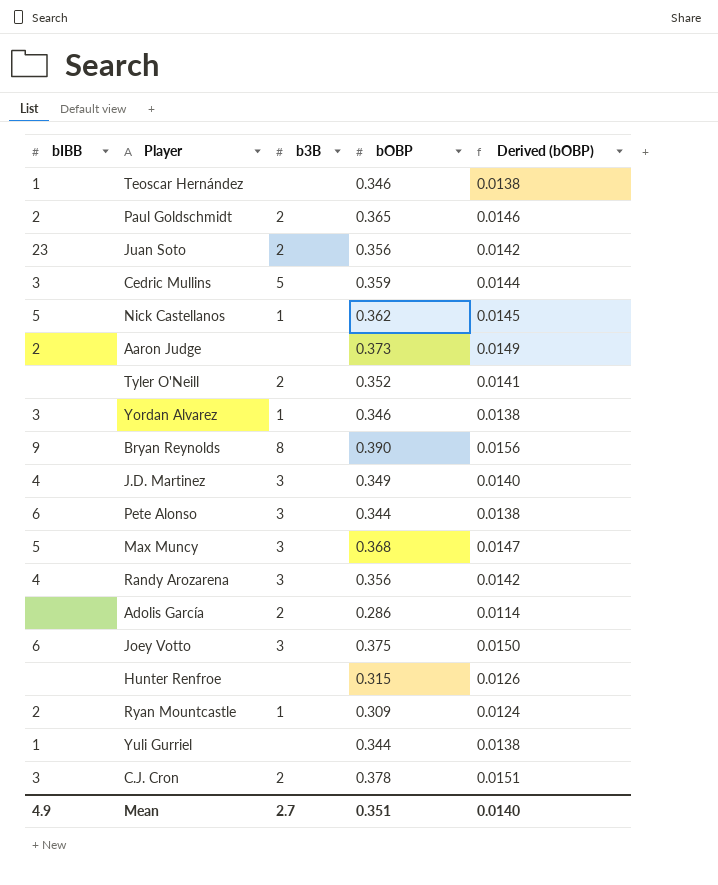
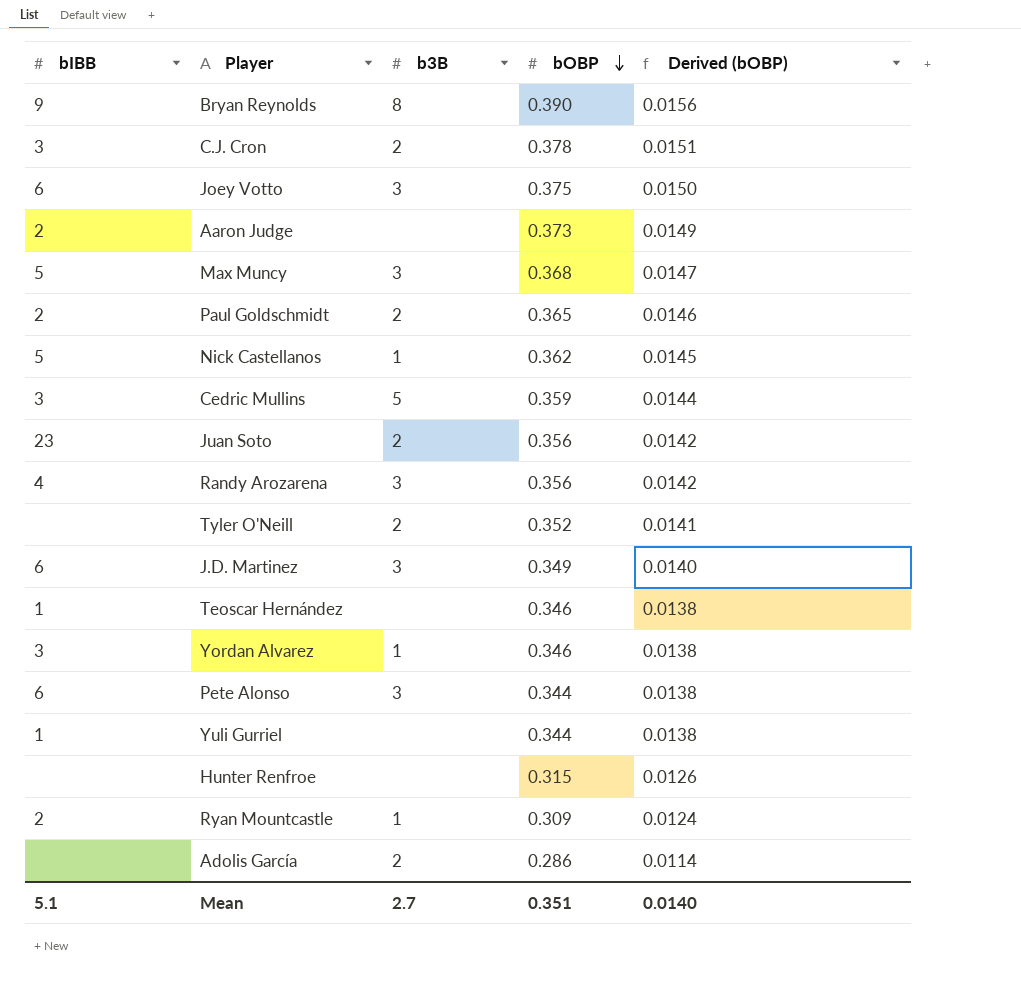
row order: none -> bOBP descending
J.D. Martinez | bIBB: 4 -> 6
Mean | bIBB: 4.9 -> 5.1

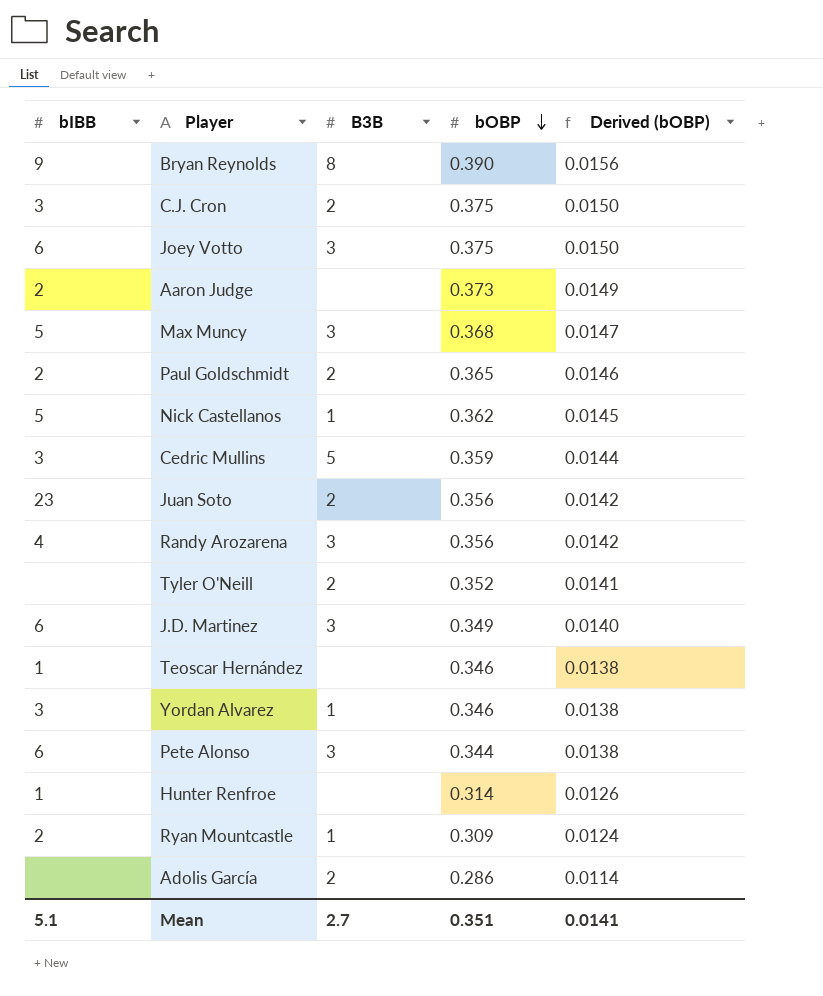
column name: b3B -> B3B
row Yuli Gurriel: 1 | none | 0.344 | 0.0138 -> none
C.J. Cron | bOBP: 0.378 -> 0.375
C.J. Cron | Derived (bOBP): 0.0151 -> 0.0150
Hunter Renfroe | bIBB: none -> 1
Hunter Renfroe | bOBP: 0.315 -> 0.314
Mean | Derived (bOBP): 0.0140 -> 0.0141

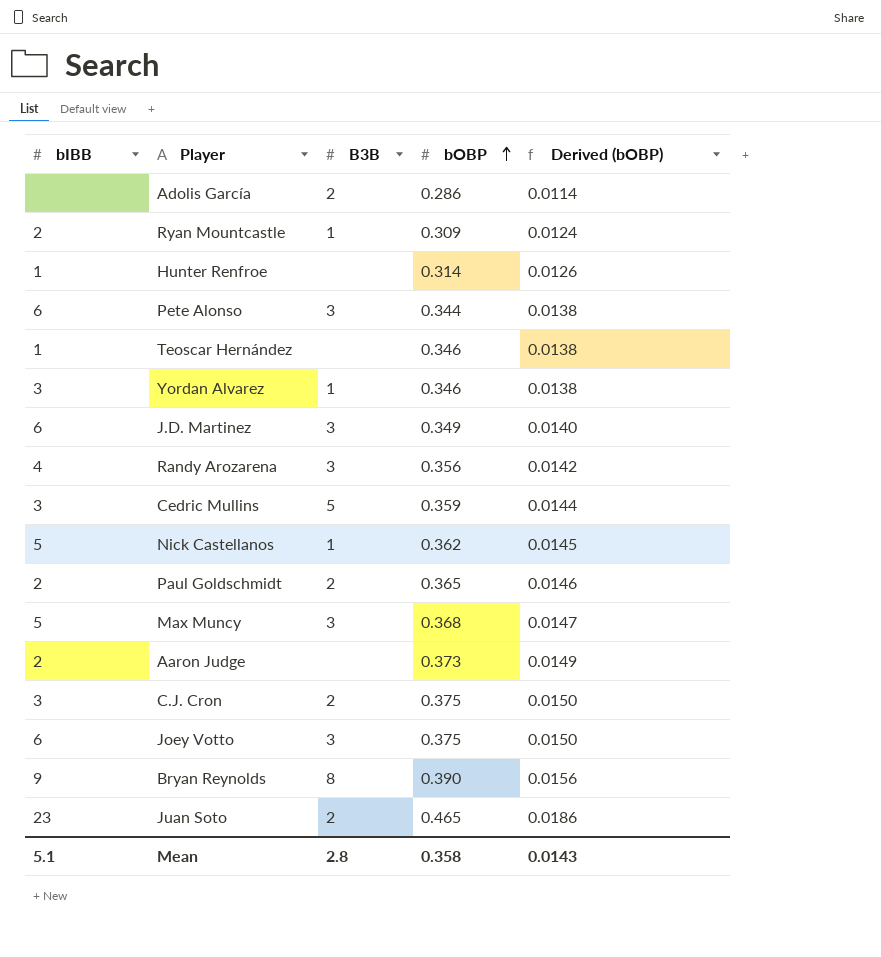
row order: bOBP descending -> bOBP ascending
row Tyler O'Neill: none | 2 | 0.352 | 0.0141 -> none
Juan Soto | bOBP: 0.356 -> 0.465
Juan Soto | Derived (bOBP): 0.0142 -> 0.0186
Mean | B3B: 2.7 -> 2.8
Mean | bOBP: 0.351 -> 0.358
Mean | Derived (bOBP): 0.0141 -> 0.0143

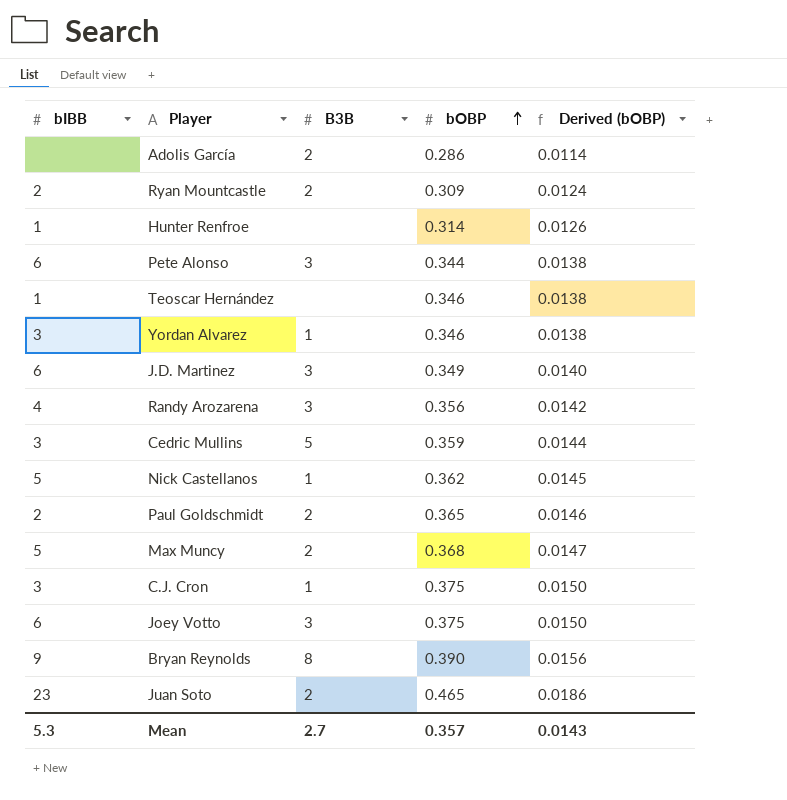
row Aaron Judge: 2 | none | 0.373 | 0.0149 -> none
Ryan Mountcastle | B3B: 1 -> 2
Max Muncy | B3B: 3 -> 2
C.J. Cron | B3B: 2 -> 1
Mean | bIBB: 5.1 -> 5.3
Mean | B3B: 2.8 -> 2.7
Mean | bOBP: 0.358 -> 0.357

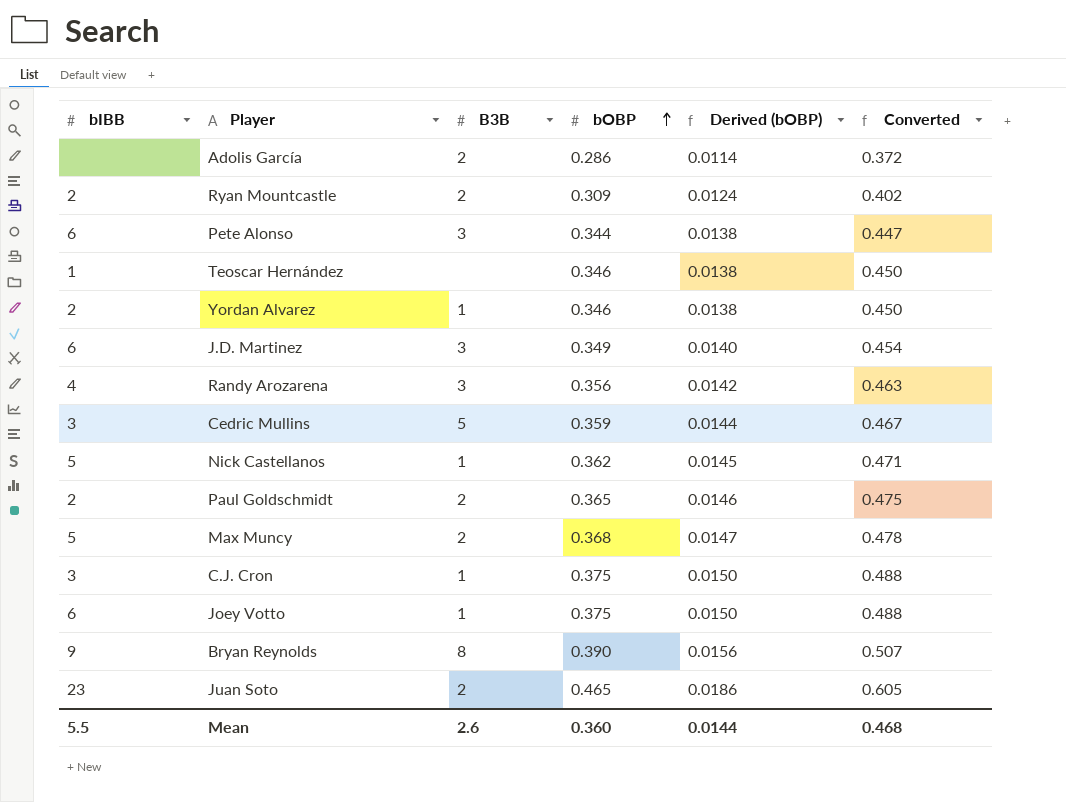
column Converted | formula: none -> [bOBP] * 1.3
row Hunter Renfroe: 1 | none | 0.314 | 0.0126 -> none
Yordan Alvarez | bIBB: 3 -> 2
Joey Votto | B3B: 3 -> 1
Mean | bIBB: 5.3 -> 5.5
Mean | B3B: 2.7 -> 2.6
Mean | bOBP: 0.357 -> 0.360
Mean | Derived (bOBP): 0.0143 -> 0.0144

